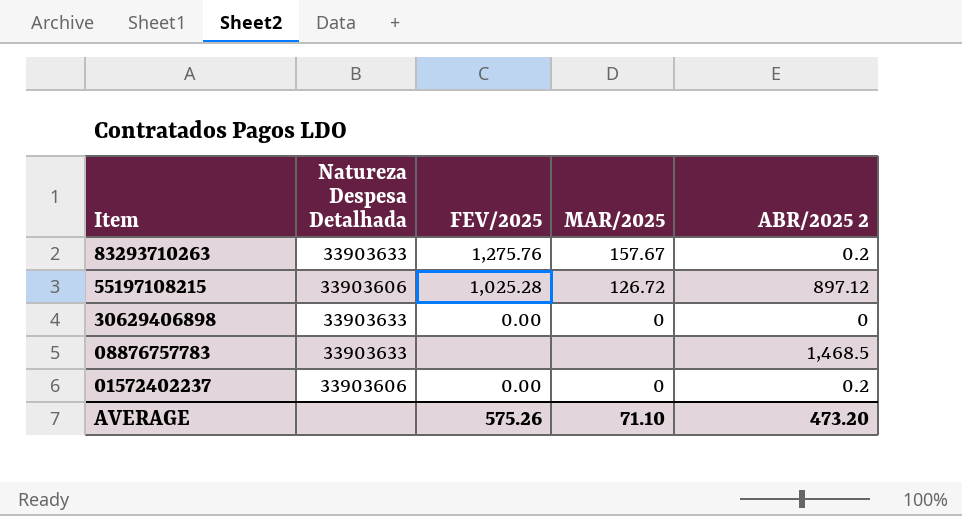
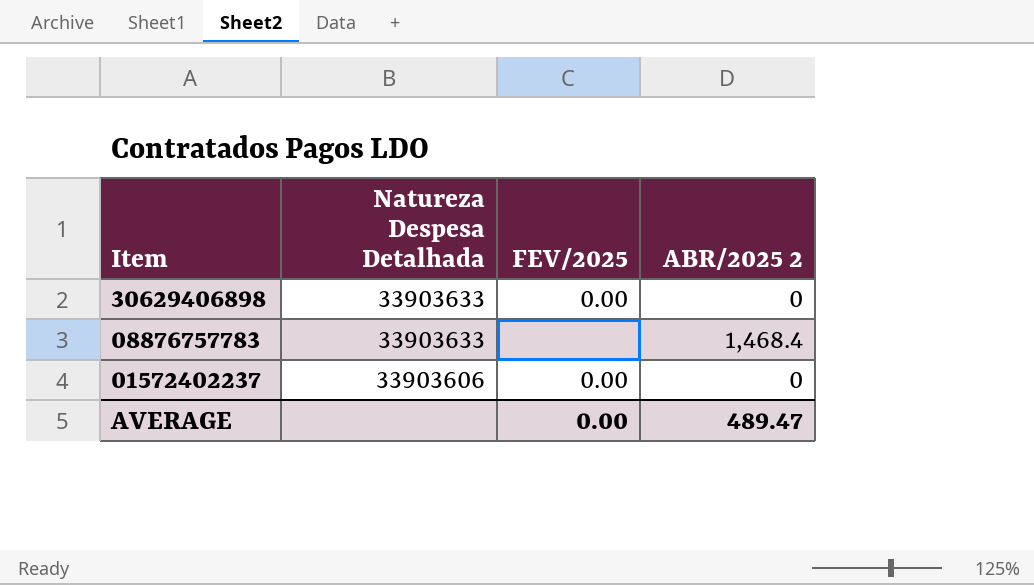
column MAR/2025 | position: 4 -> none
row 83293710263: 33903633 | 1,275.76 | 157.67 | 0.2 -> none
row 55197108215: 33903606 | 1,025.28 | 126.72 | 897.12 -> none
08876757783 | ABR/2025 2: 1,468.5 -> 1,468.4
01572402237 | ABR/2025 2: 0.2 -> 0
AVERAGE | FEV/2025: 575.26 -> 0.00
AVERAGE | ABR/2025 2: 473.20 -> 489.47

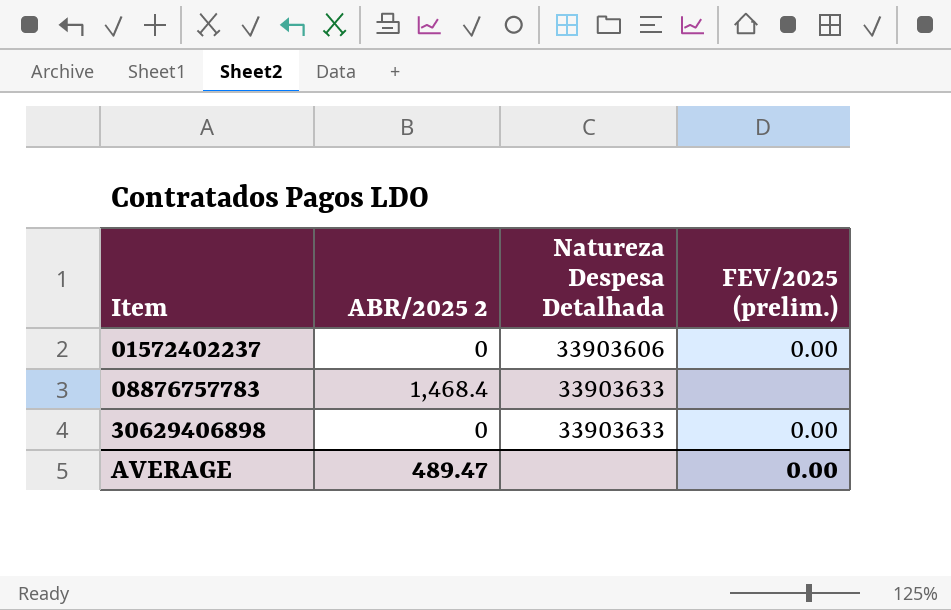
row order: Item descending -> Item ascending
column ABR/2025 2 | position: 4 -> 2
column name: FEV/2025 -> FEV/2025 (prelim.)

